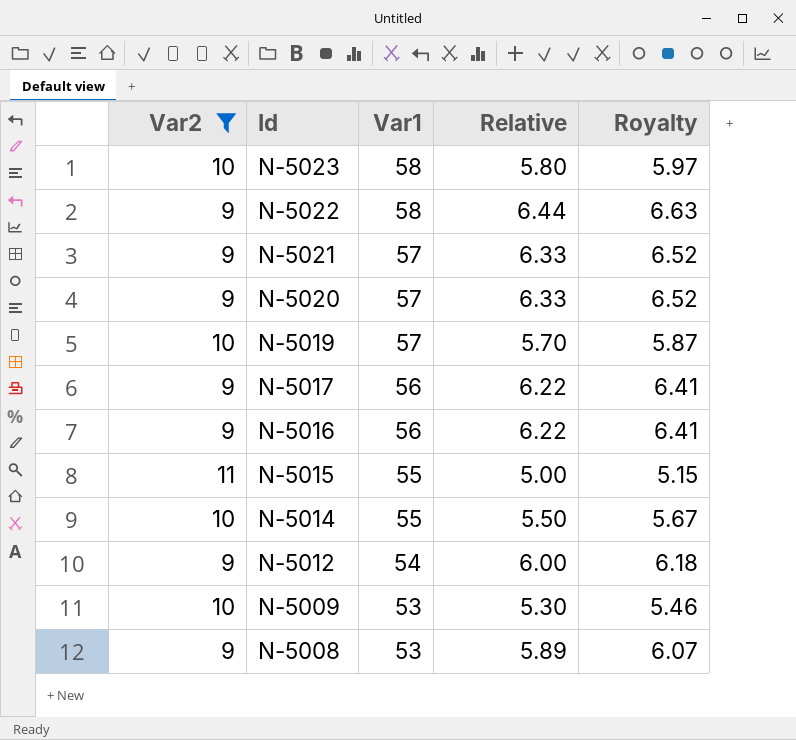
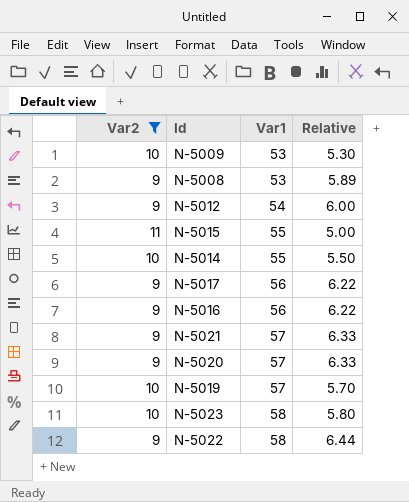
row order: Id descending -> Var1 ascending
column Royalty | formula: [Relative] * 1.03 -> none

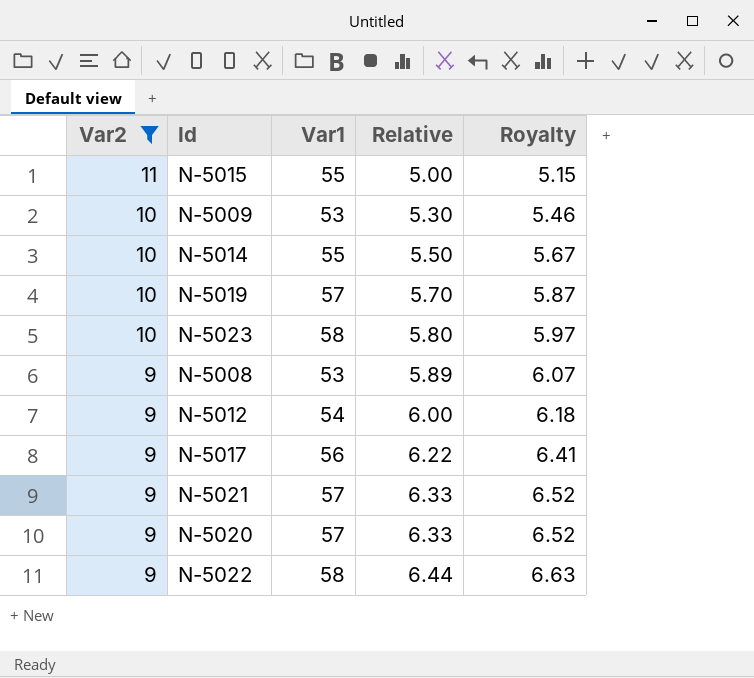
row order: Var1 ascending -> Var2 descending
column Royalty | formula: none -> [Relative] * 1.03
row N-5016: 9 | 56 | 6.22 -> none

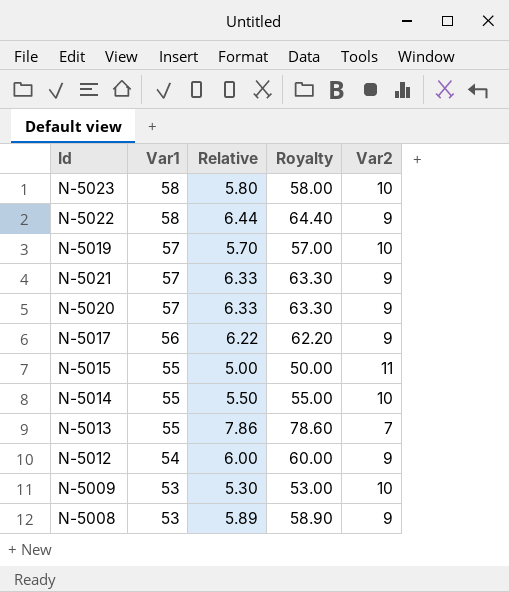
filter: Var2 != 7 -> none
row order: Var2 descending -> Var1 descending
column Royalty | formula: [Relative] * 1.03 -> [Relative] * 10
column Var2 | position: 1 -> 5

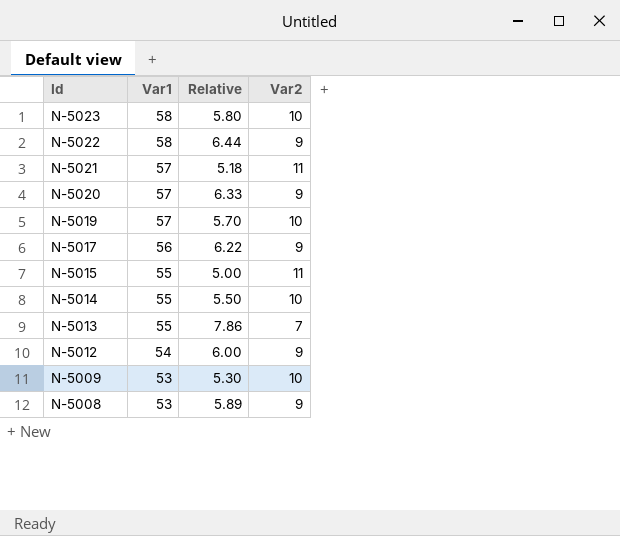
row order: Var1 descending -> Id descending
column Royalty | formula: [Relative] * 10 -> none
N-5021 | Relative: 6.33 -> 5.18
N-5021 | Var2: 9 -> 11

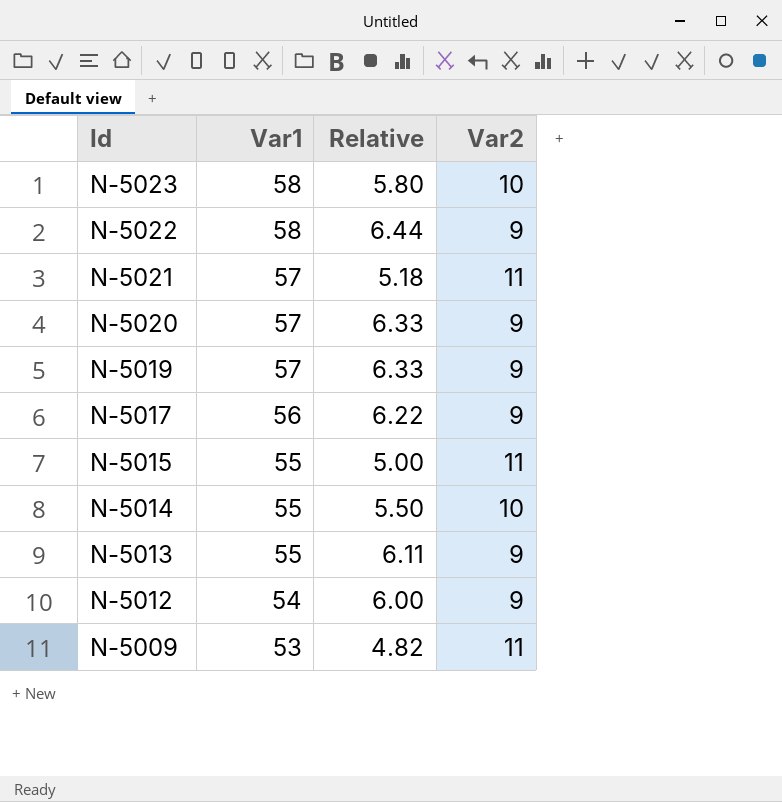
row N-5008: 53 | 5.89 | 9 -> none
N-5019 | Relative: 5.70 -> 6.33
N-5019 | Var2: 10 -> 9
N-5013 | Relative: 7.86 -> 6.11
N-5013 | Var2: 7 -> 9
N-5009 | Relative: 5.30 -> 4.82
N-5009 | Var2: 10 -> 11

